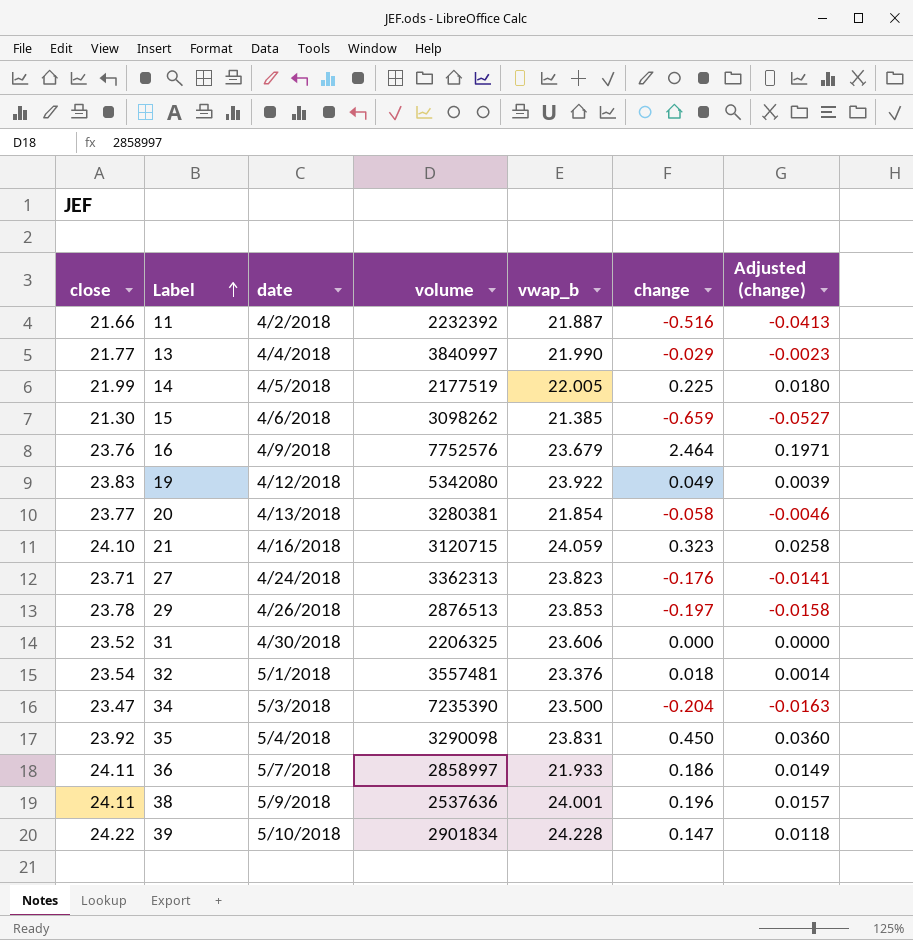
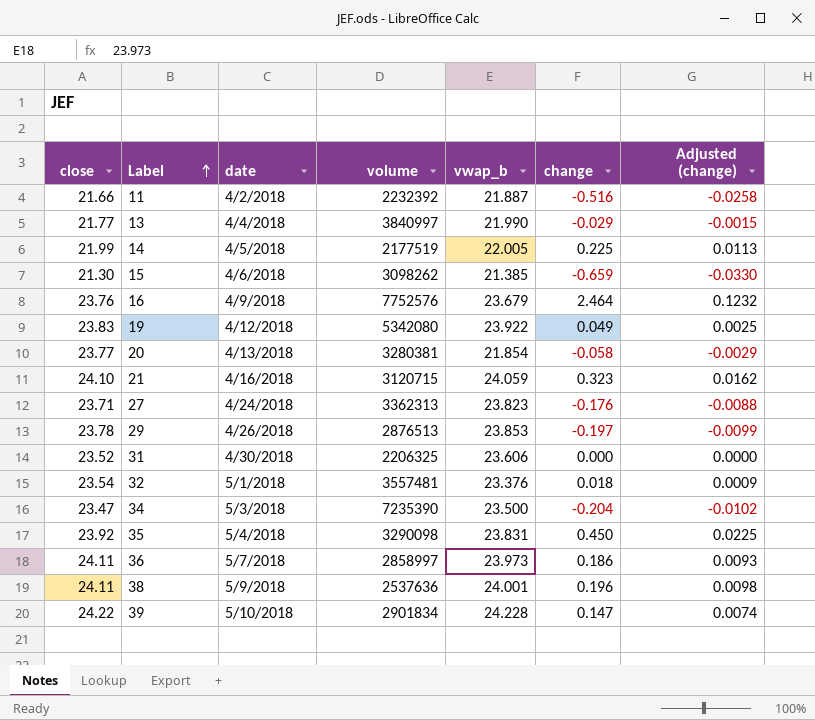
column Adjusted (change) | formula: [change] * 0.08 -> [change] * 0.05
36 | vwap_b: 21.933 -> 23.973

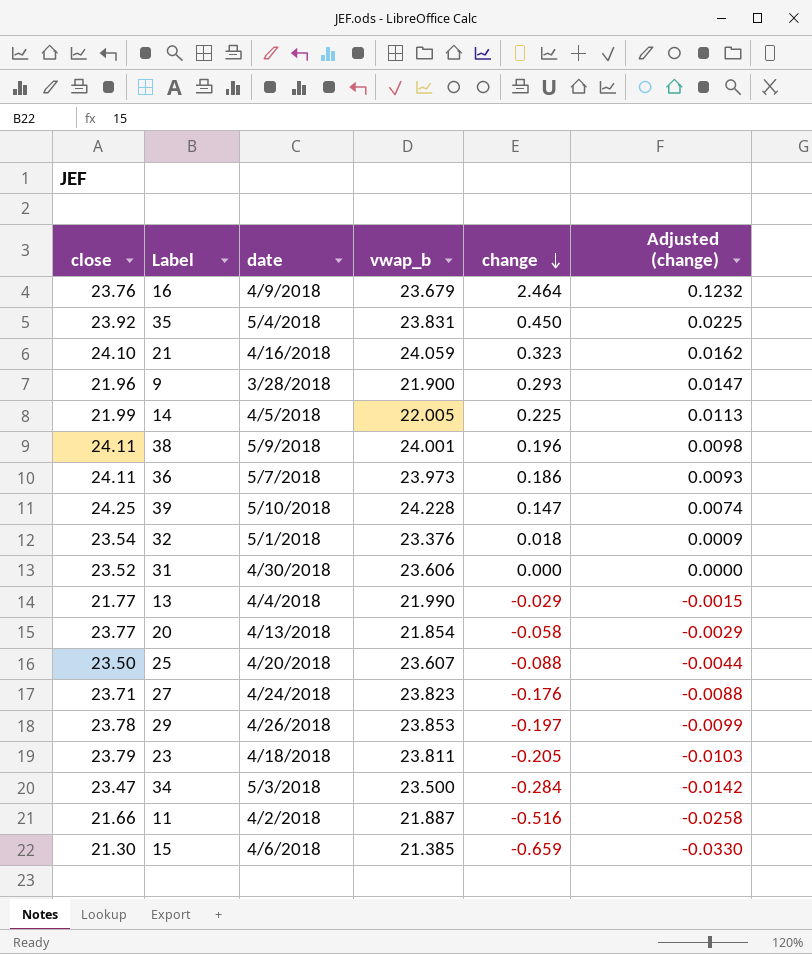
row order: Label ascending -> change descending
column volume | position: 4 -> none
row 19: 23.83 | 4/12/2018 | 5342080 | 23.922 | 0.049 | 0.0025 -> none
row 9: none -> 21.96 | 3/28/2018 | 21.900 | 0.293 | 0.0147
39 | close: 24.22 -> 24.25
row 25: none -> 23.50 | 4/20/2018 | 23.607 | -0.088 | -0.0044
row 23: none -> 23.79 | 4/18/2018 | 23.811 | -0.205 | -0.0103
34 | change: -0.204 -> -0.284
34 | Adjusted (change): -0.0102 -> -0.0142

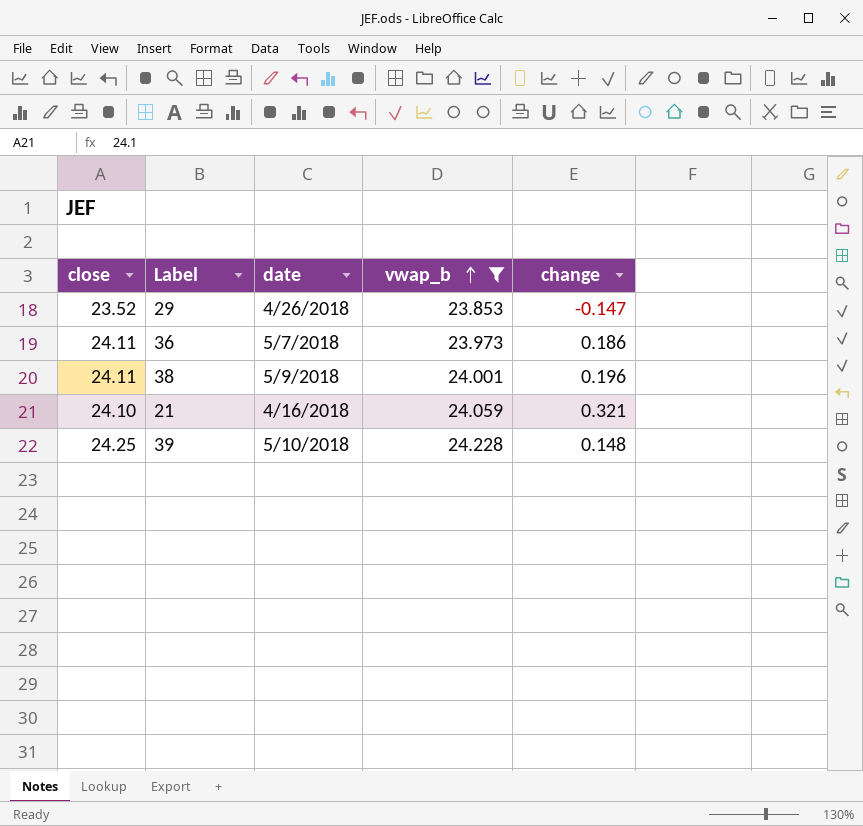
filter: none -> vwap_b >= 23.853
row order: change descending -> vwap_b ascending
column Adjusted (change) | formula: [change] * 0.05 -> none
29 | close: 23.78 -> 23.52
29 | change: -0.197 -> -0.147
21 | change: 0.323 -> 0.321
39 | change: 0.147 -> 0.148

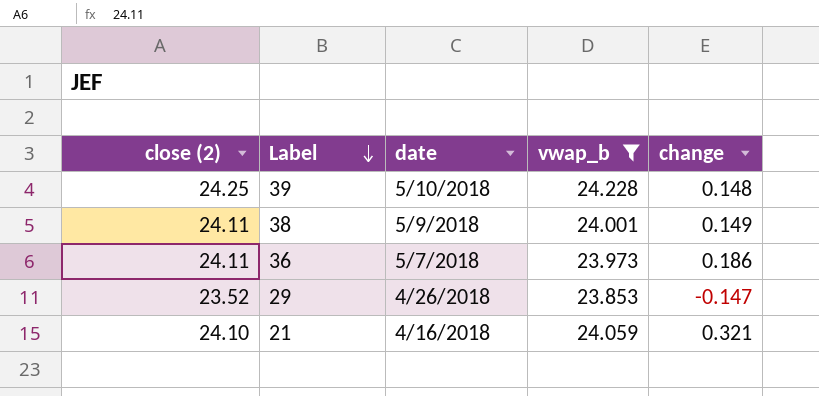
row order: vwap_b ascending -> Label descending
column name: close -> close (2)
38 | change: 0.196 -> 0.149

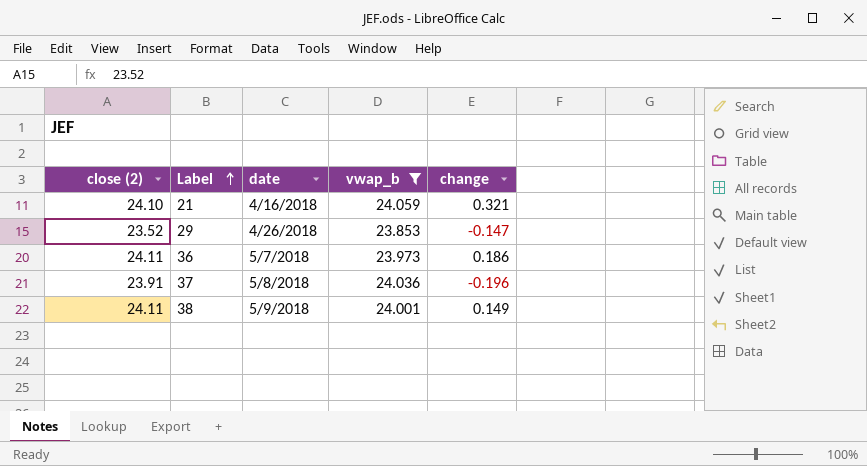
row order: Label descending -> Label ascending
row 39: 24.25 | 5/10/2018 | 24.228 | 0.148 -> none
row 37: none -> 23.91 | 5/8/2018 | 24.036 | -0.196

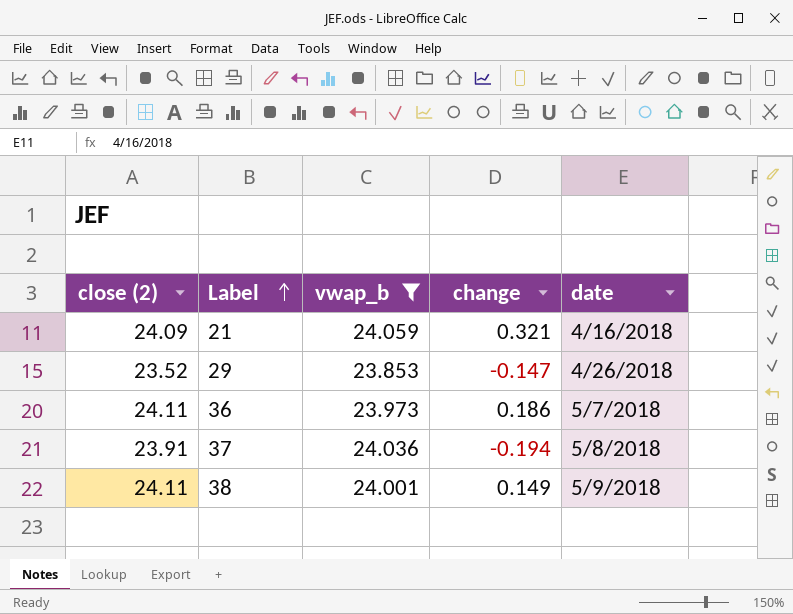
column date | position: 3 -> 5
21 | close (2): 24.10 -> 24.09
37 | change: -0.196 -> -0.194

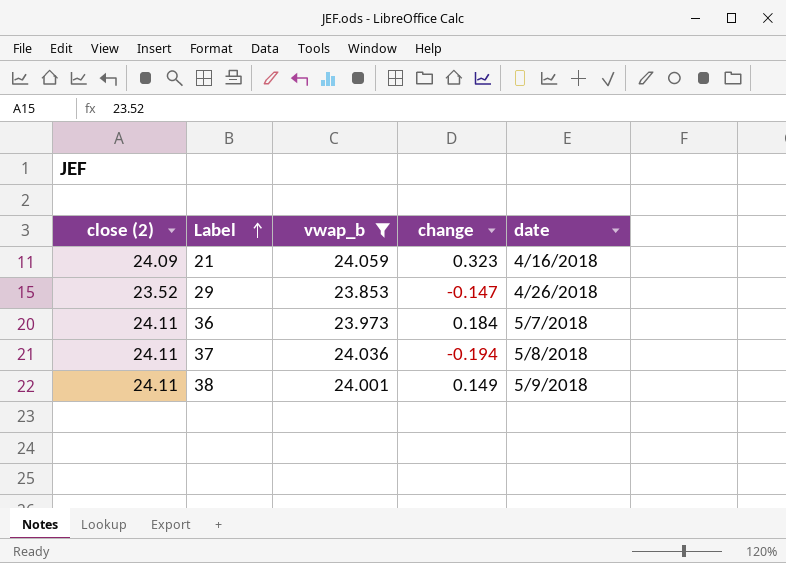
21 | change: 0.321 -> 0.323
36 | change: 0.186 -> 0.184
37 | close (2): 23.91 -> 24.11

